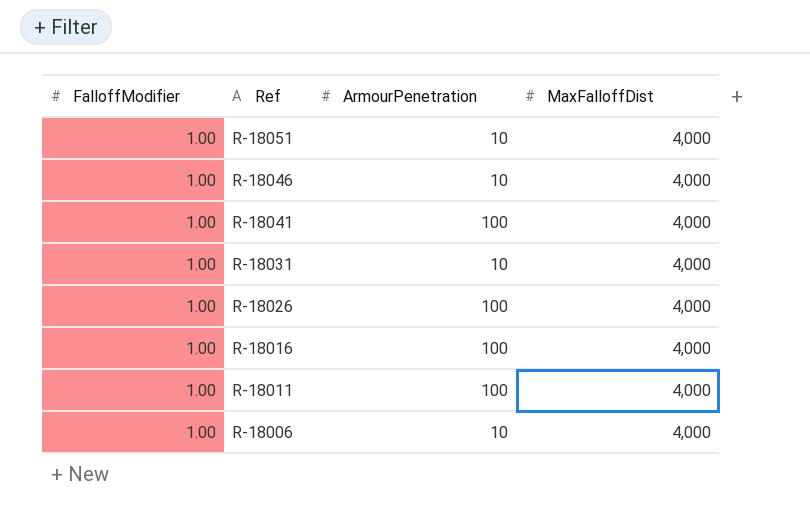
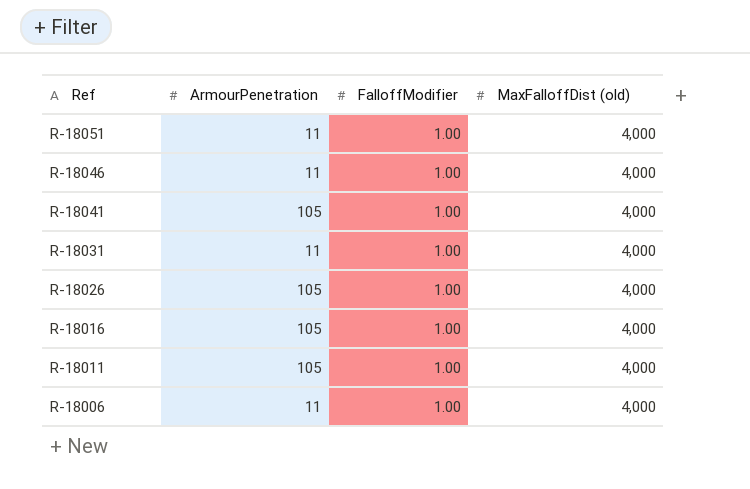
column FalloffModifier | position: 1 -> 3
column name: MaxFalloffDist -> MaxFalloffDist (old)
R-18051 | ArmourPenetration: 10 -> 11
R-18046 | ArmourPenetration: 10 -> 11
R-18041 | ArmourPenetration: 100 -> 105
R-18031 | ArmourPenetration: 10 -> 11
R-18026 | ArmourPenetration: 100 -> 105
R-18016 | ArmourPenetration: 100 -> 105
R-18011 | ArmourPenetration: 100 -> 105
R-18006 | ArmourPenetration: 10 -> 11

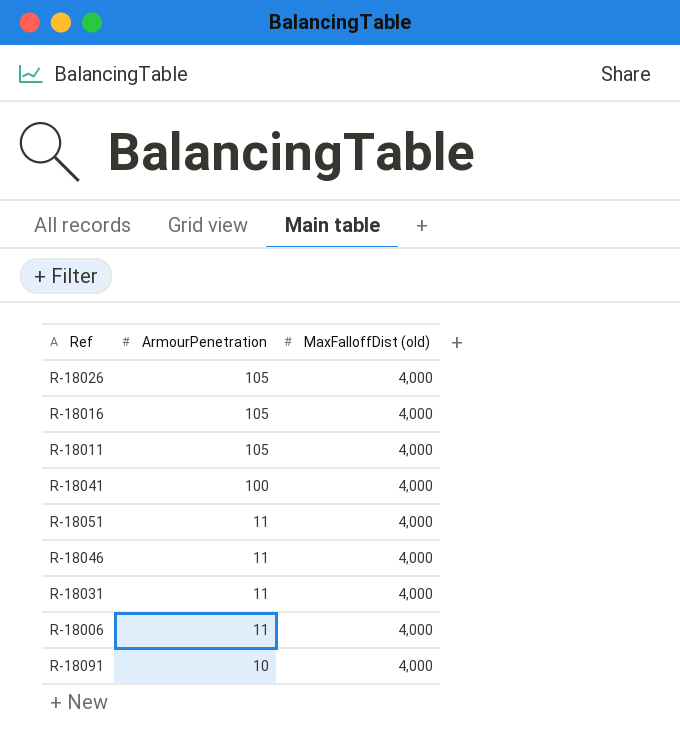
row order: Ref descending -> ArmourPenetration descending
column FalloffModifier | position: 3 -> none
R-18041 | ArmourPenetration: 105 -> 100
row R-18091: none -> 10 | 4,000

